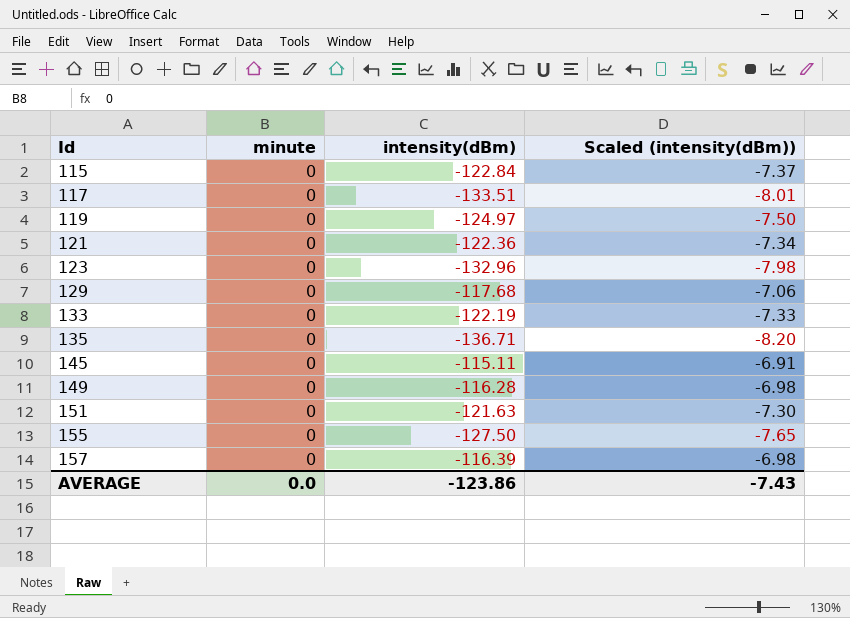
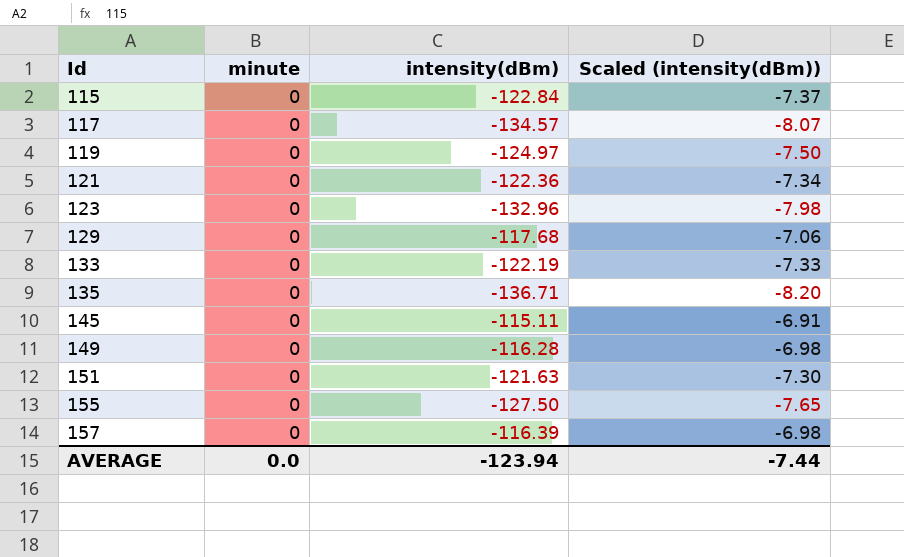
117 | intensity(dBm): -133.51 -> -134.57
117 | Scaled (intensity(dBm)): -8.01 -> -8.07
AVERAGE | intensity(dBm): -123.86 -> -123.94
AVERAGE | Scaled (intensity(dBm)): -7.43 -> -7.44

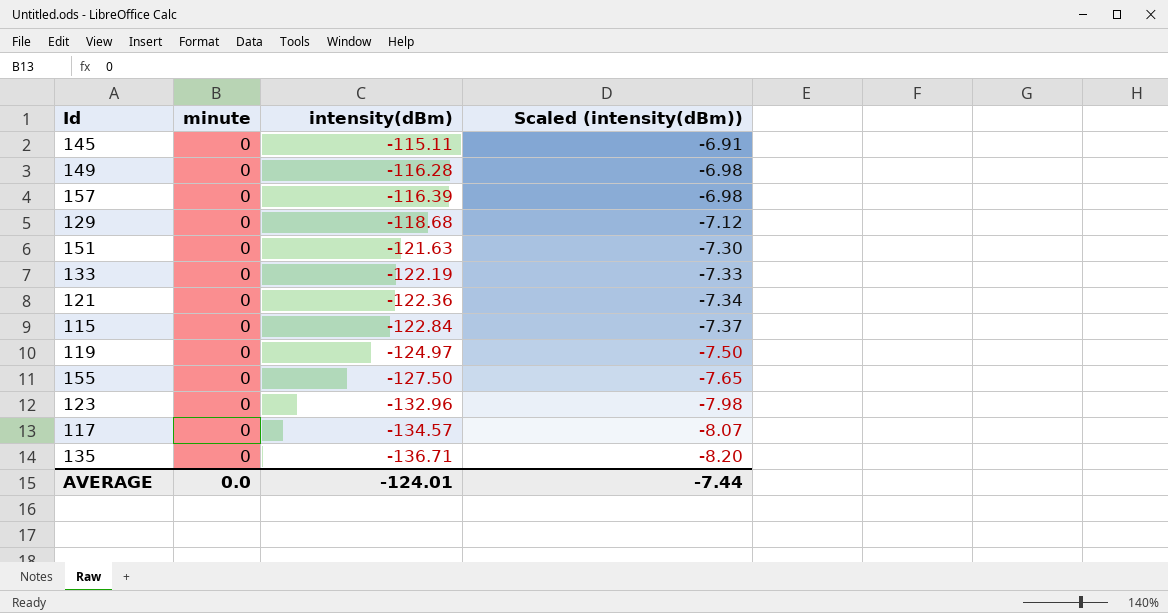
row order: Id ascending -> intensity(dBm) descending
129 | intensity(dBm): -117.68 -> -118.68
129 | Scaled (intensity(dBm)): -7.06 -> -7.12
AVERAGE | intensity(dBm): -123.94 -> -124.01

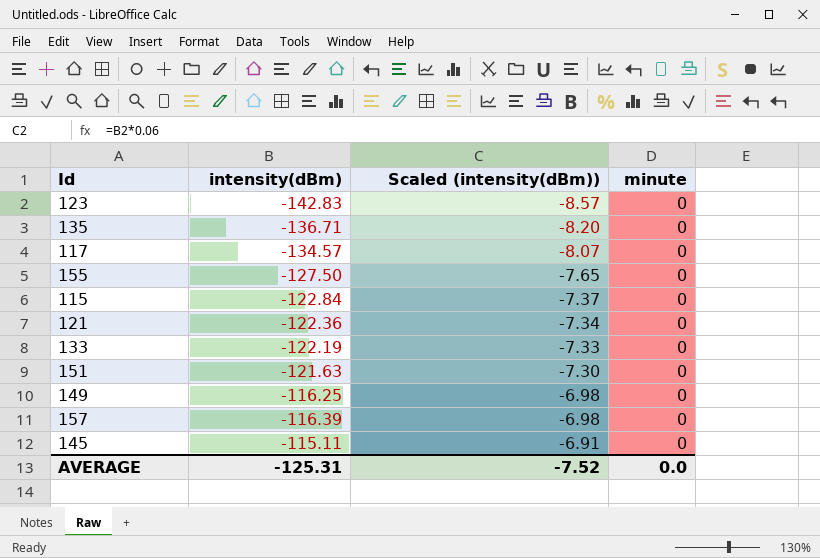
row order: intensity(dBm) descending -> Scaled (intensity(dBm)) ascending
column minute | position: 2 -> 4
row 129: 0 | -118.68 | -7.12 -> none
row 119: 0 | -124.97 | -7.50 -> none
123 | intensity(dBm): -132.96 -> -142.83
123 | Scaled (intensity(dBm)): -7.98 -> -8.57
149 | intensity(dBm): -116.28 -> -116.25
AVERAGE | intensity(dBm): -124.01 -> -125.31
AVERAGE | Scaled (intensity(dBm)): -7.44 -> -7.52

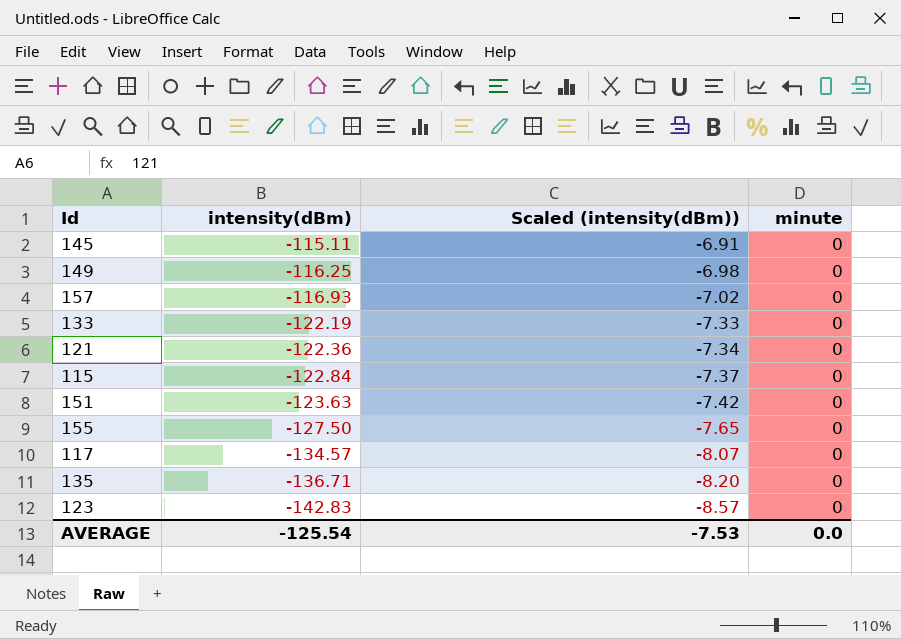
row order: Scaled (intensity(dBm)) ascending -> intensity(dBm) descending
157 | intensity(dBm): -116.39 -> -116.93
157 | Scaled (intensity(dBm)): -6.98 -> -7.02
151 | intensity(dBm): -121.63 -> -123.63
151 | Scaled (intensity(dBm)): -7.30 -> -7.42
AVERAGE | intensity(dBm): -125.31 -> -125.54
AVERAGE | Scaled (intensity(dBm)): -7.52 -> -7.53

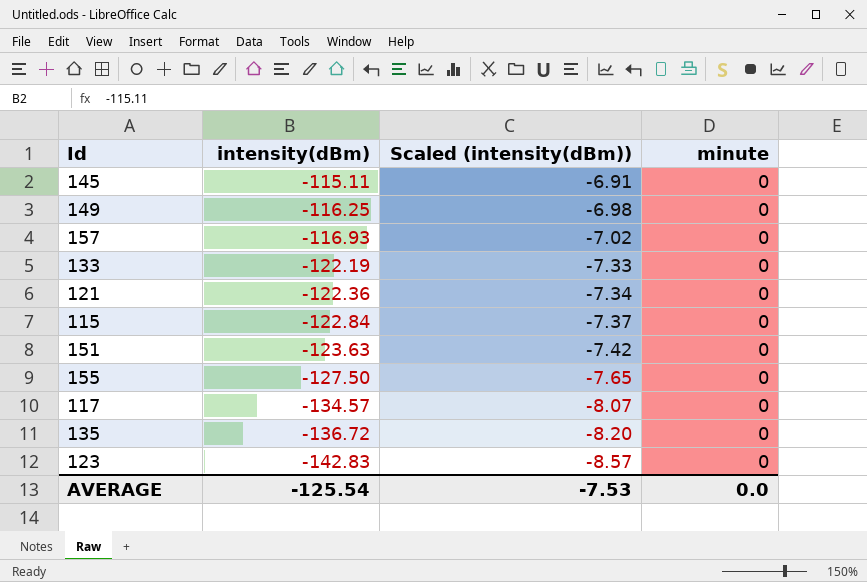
135 | intensity(dBm): -136.71 -> -136.72

